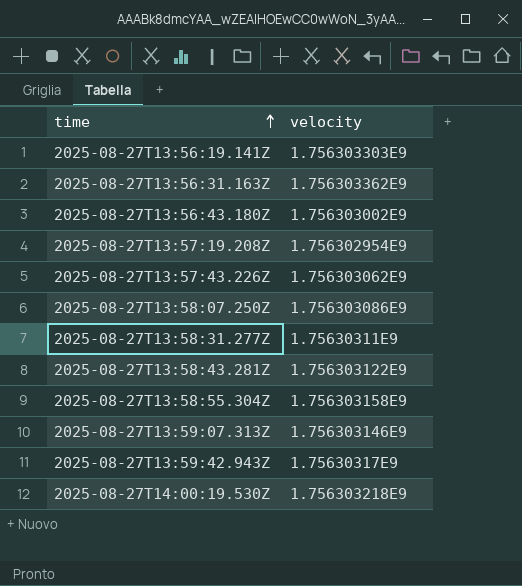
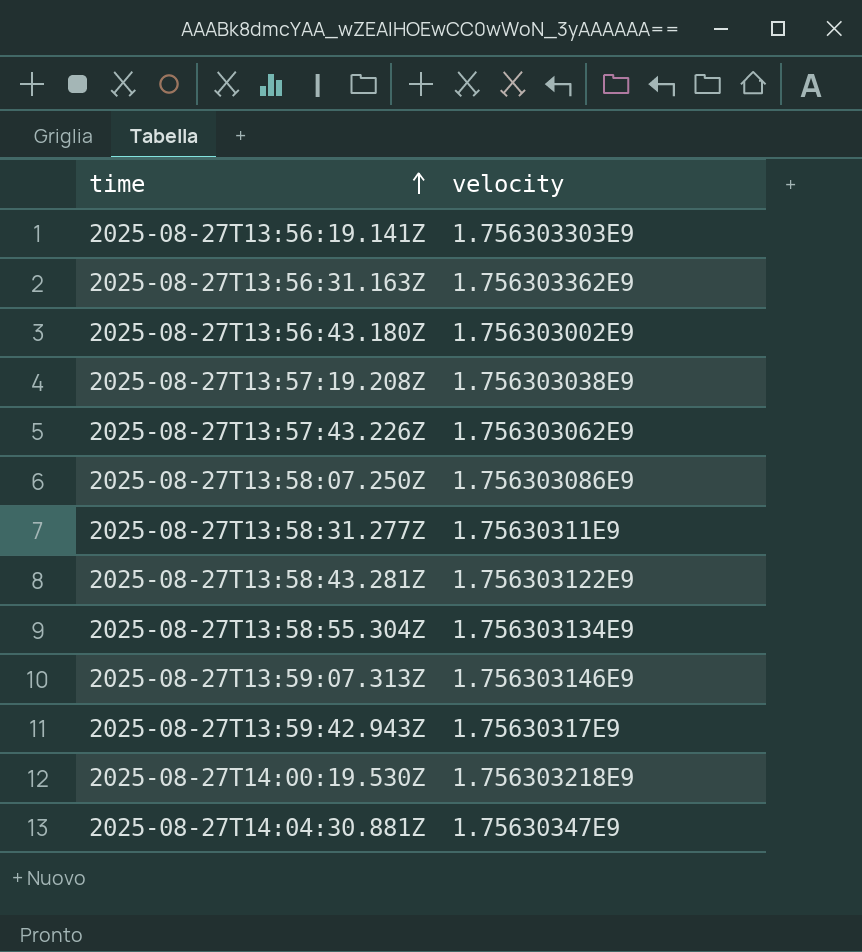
2025-08-27T13:57:19.208Z | velocity: 1.756302954E9 -> 1.756303038E9
2025-08-27T13:58:55.304Z | velocity: 1.756303158E9 -> 1.756303134E9
row 2025-08-27T14:04:30.881Z: none -> 1.75630347E9

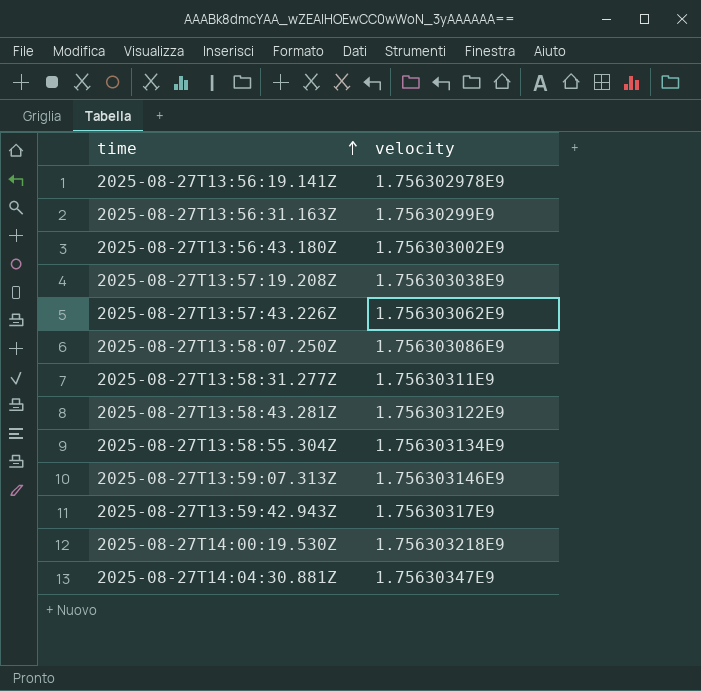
2025-08-27T13:56:19.141Z | velocity: 1.756303303E9 -> 1.756302978E9
2025-08-27T13:56:31.163Z | velocity: 1.756303362E9 -> 1.75630299E9

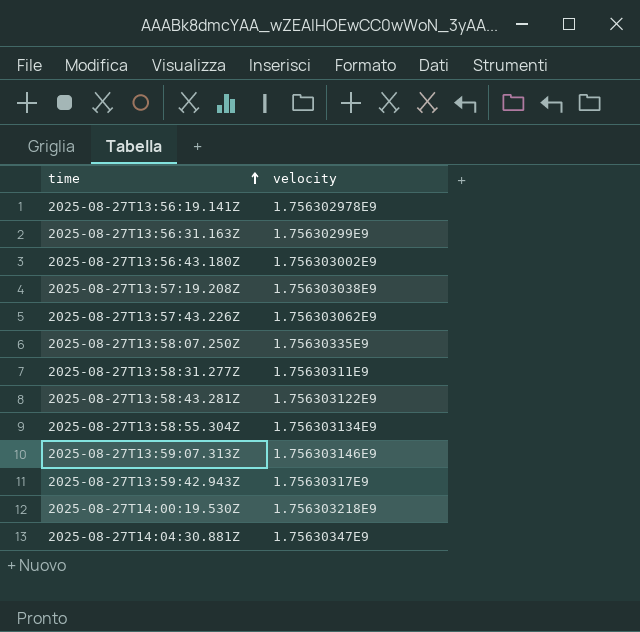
2025-08-27T13:58:07.250Z | velocity: 1.756303086E9 -> 1.75630335E9

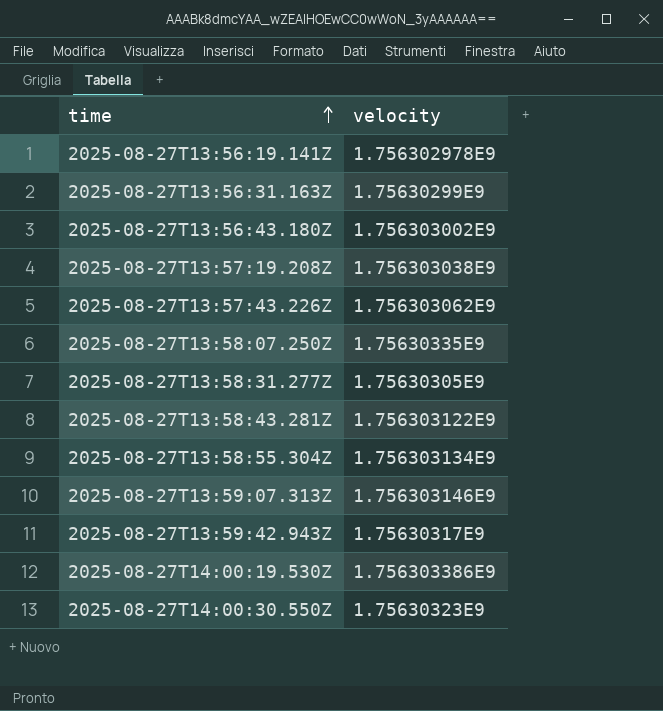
row 2025-08-27T14:04:30.881Z: 1.75630347E9 -> none
2025-08-27T13:58:31.277Z | velocity: 1.75630311E9 -> 1.75630305E9
2025-08-27T14:00:19.530Z | velocity: 1.756303218E9 -> 1.756303386E9
row 2025-08-27T14:00:30.550Z: none -> 1.75630323E9

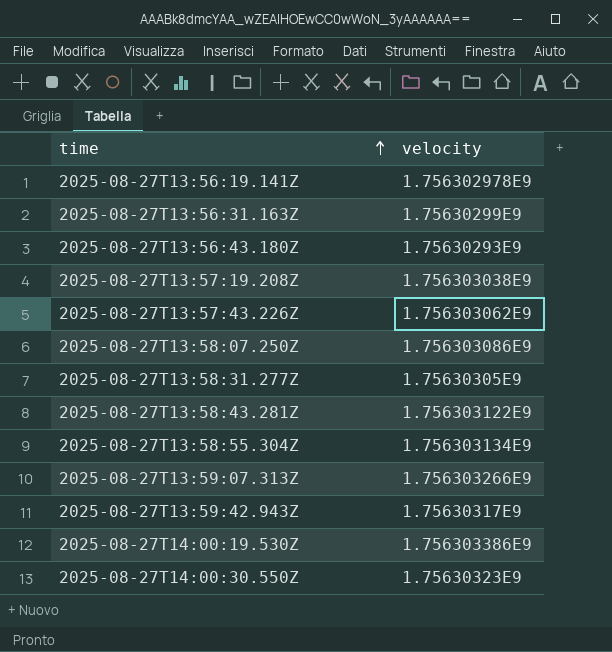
2025-08-27T13:56:43.180Z | velocity: 1.756303002E9 -> 1.75630293E9
2025-08-27T13:58:07.250Z | velocity: 1.75630335E9 -> 1.756303086E9
2025-08-27T13:59:07.313Z | velocity: 1.756303146E9 -> 1.756303266E9

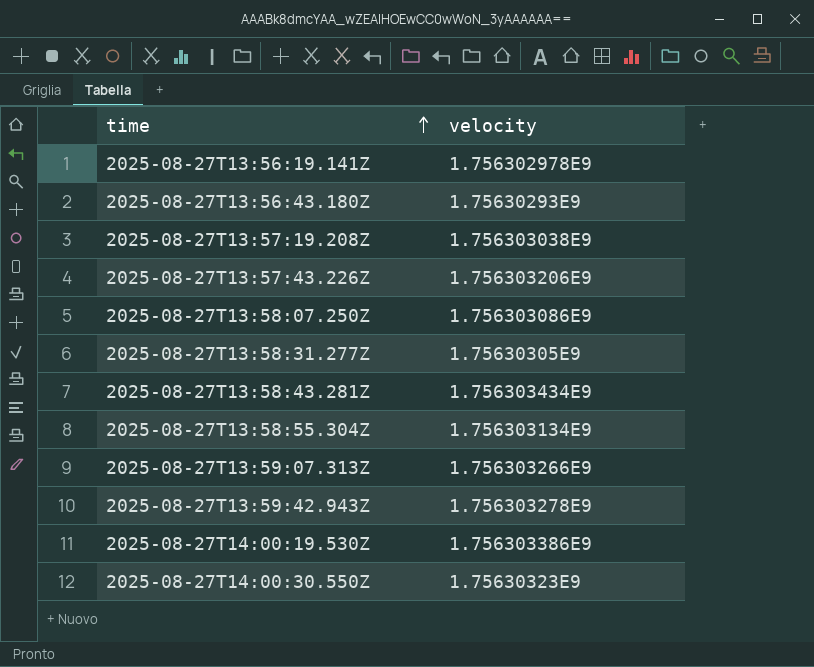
row 2025-08-27T13:56:31.163Z: 1.75630299E9 -> none
2025-08-27T13:57:43.226Z | velocity: 1.756303062E9 -> 1.756303206E9
2025-08-27T13:58:43.281Z | velocity: 1.756303122E9 -> 1.756303434E9
2025-08-27T13:59:42.943Z | velocity: 1.75630317E9 -> 1.756303278E9

